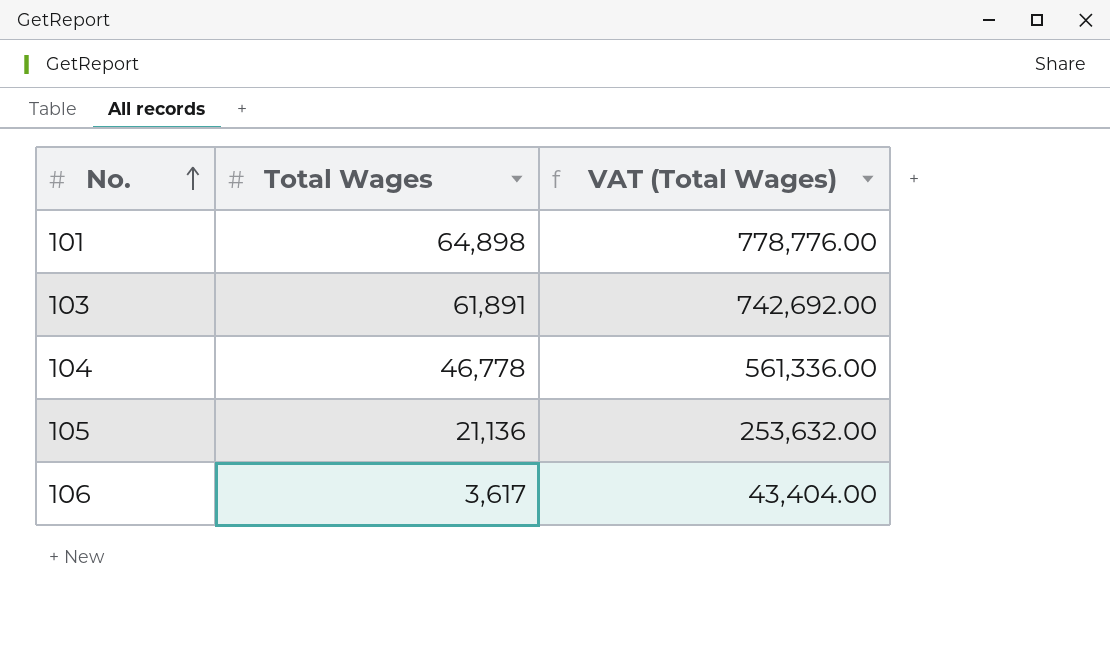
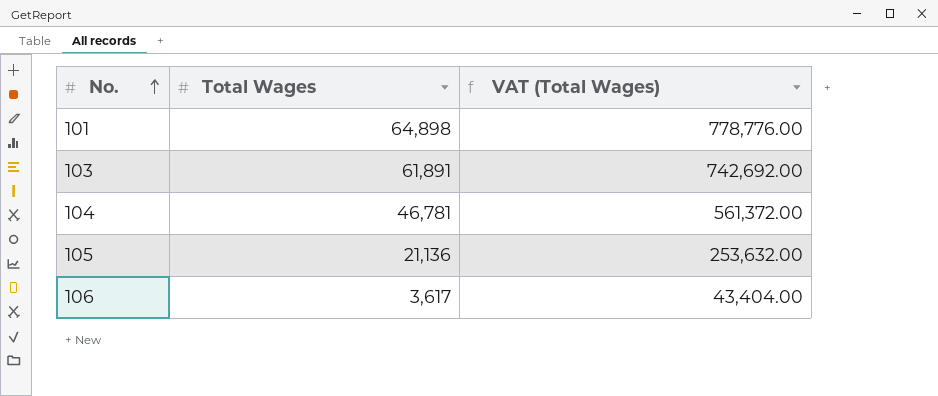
104 | Total Wages: 46,778 -> 46,781
104 | VAT (Total Wages): 561,336.00 -> 561,372.00

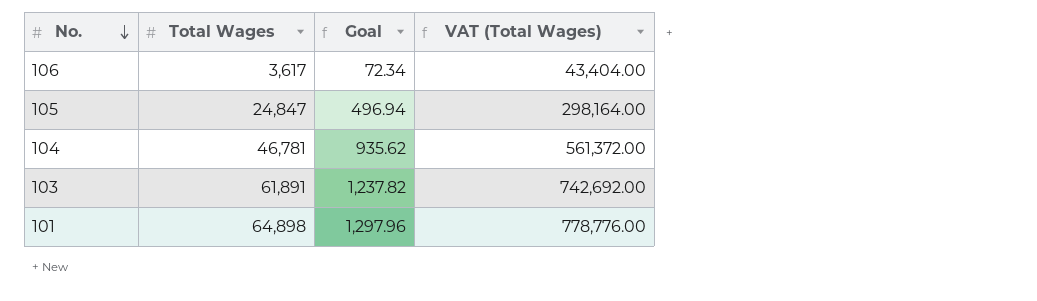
row order: No. ascending -> No. descending
column Goal | formula: none -> [Total Wages] * 0.02
105 | Total Wages: 21,136 -> 24,847
105 | VAT (Total Wages): 253,632.00 -> 298,164.00

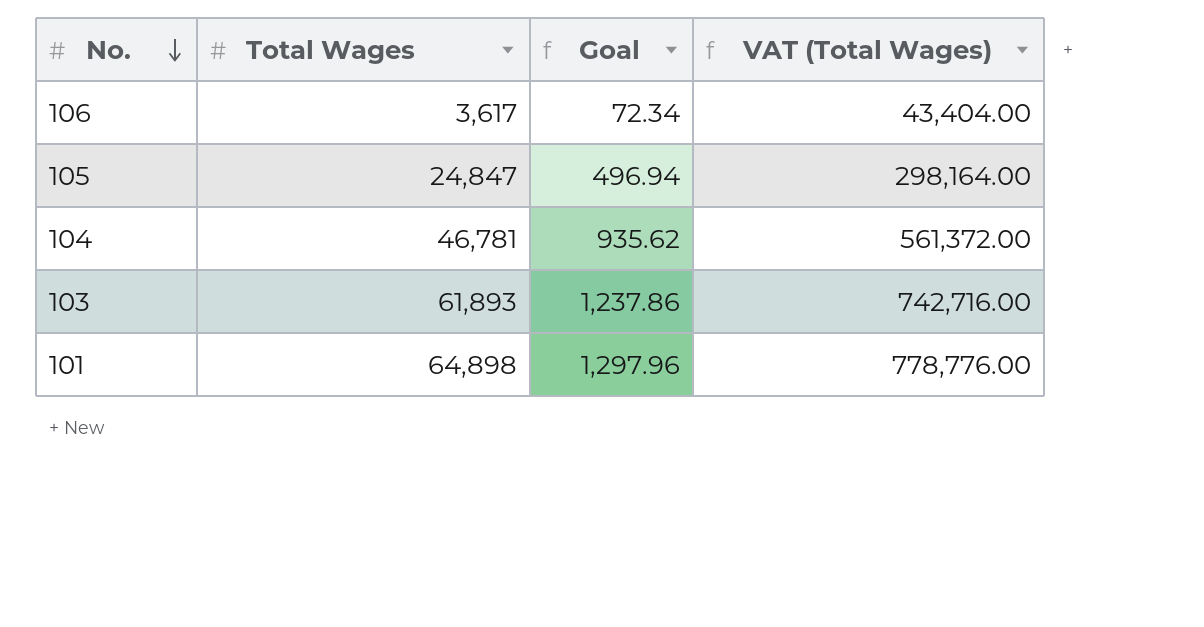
103 | Total Wages: 61,891 -> 61,893
103 | Goal: 1,237.82 -> 1,237.86
103 | VAT (Total Wages): 742,692.00 -> 742,716.00

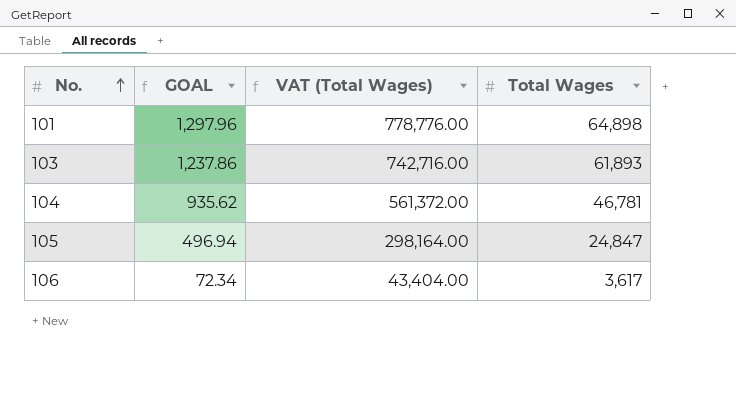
row order: No. descending -> No. ascending
column name: Goal -> GOAL
column Total Wages | position: 2 -> 4

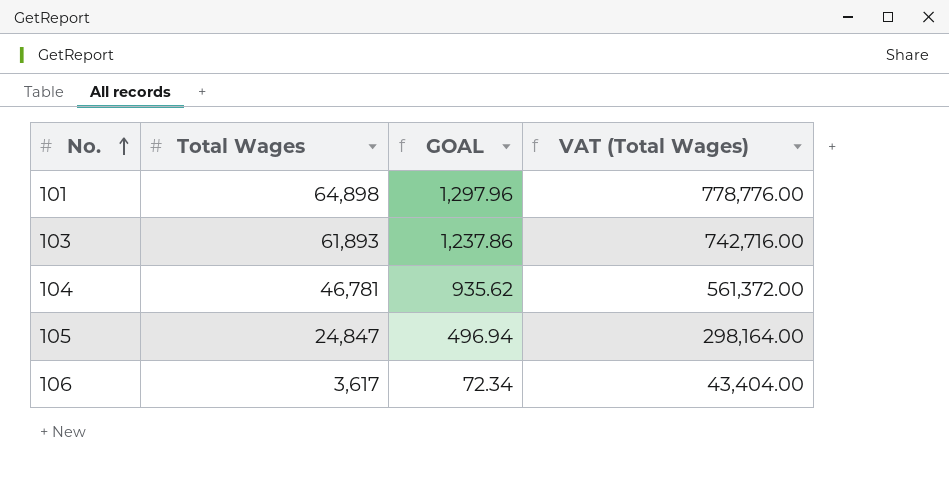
column Total Wages | position: 4 -> 2

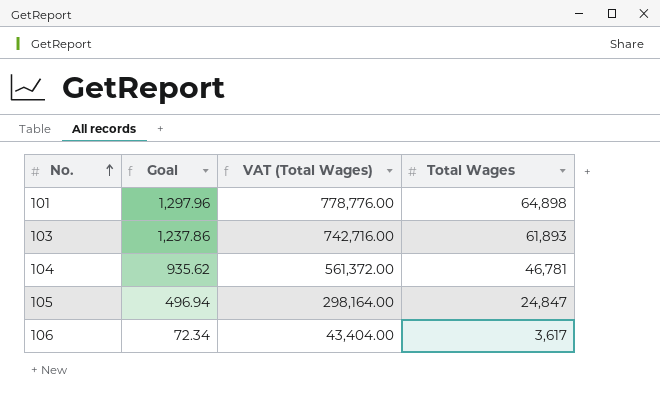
column name: GOAL -> Goal
column Total Wages | position: 2 -> 4

